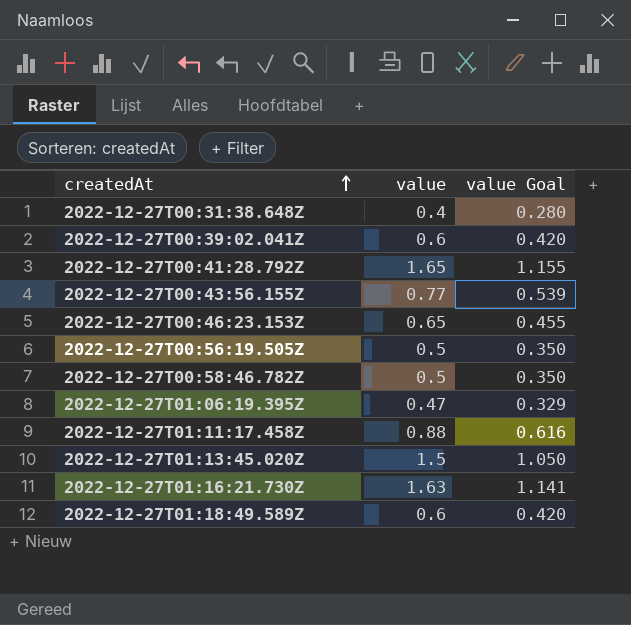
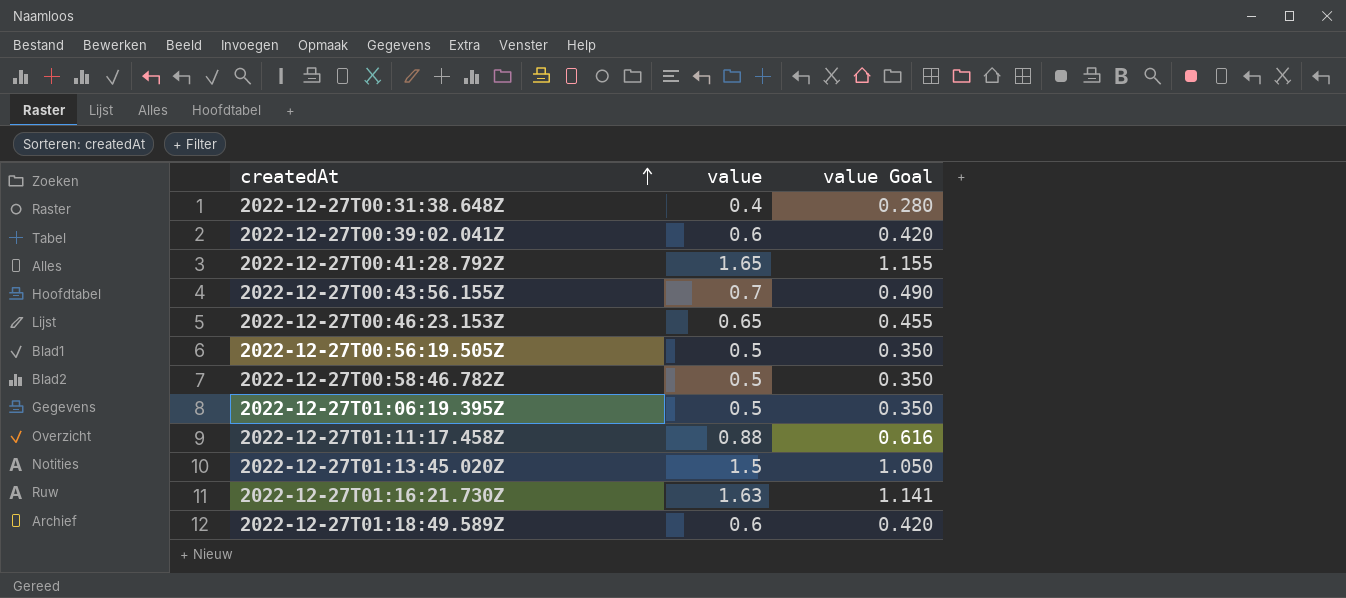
2022-12-27T00:43:56.155Z | value: 0.77 -> 0.7
2022-12-27T00:43:56.155Z | value Goal: 0.539 -> 0.490
2022-12-27T01:06:19.395Z | value: 0.47 -> 0.5
2022-12-27T01:06:19.395Z | value Goal: 0.329 -> 0.350

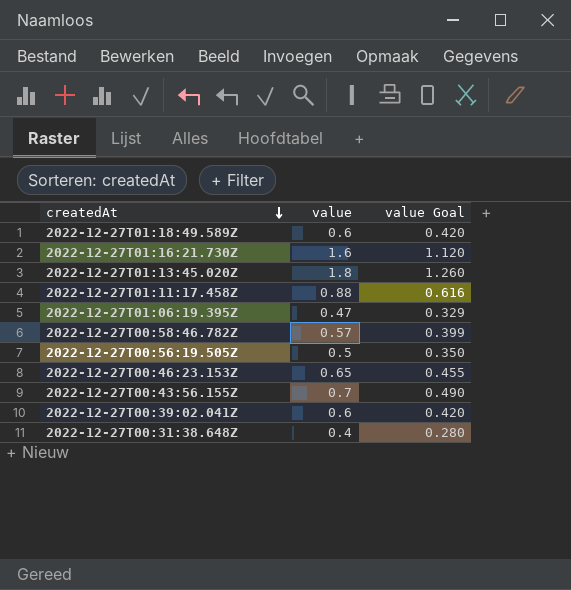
row order: createdAt ascending -> createdAt descending
row 2022-12-27T00:41:28.792Z: 1.65 | 1.155 -> none
2022-12-27T01:16:21.730Z | value: 1.63 -> 1.6
2022-12-27T01:16:21.730Z | value Goal: 1.141 -> 1.120
2022-12-27T01:13:45.020Z | value: 1.5 -> 1.8
2022-12-27T01:13:45.020Z | value Goal: 1.050 -> 1.260
2022-12-27T01:06:19.395Z | value: 0.5 -> 0.47
2022-12-27T01:06:19.395Z | value Goal: 0.350 -> 0.329
2022-12-27T00:58:46.782Z | value: 0.5 -> 0.57
2022-12-27T00:58:46.782Z | value Goal: 0.350 -> 0.399

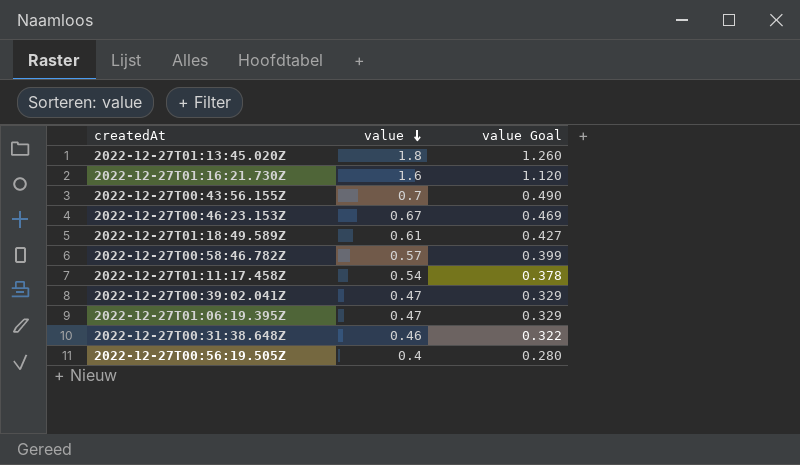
row order: createdAt descending -> value descending
2022-12-27T00:46:23.153Z | value: 0.65 -> 0.67
2022-12-27T00:46:23.153Z | value Goal: 0.455 -> 0.469
2022-12-27T01:18:49.589Z | value: 0.6 -> 0.61
2022-12-27T01:18:49.589Z | value Goal: 0.420 -> 0.427
2022-12-27T01:11:17.458Z | value: 0.88 -> 0.54
2022-12-27T01:11:17.458Z | value Goal: 0.616 -> 0.378
2022-12-27T00:39:02.041Z | value: 0.6 -> 0.47
2022-12-27T00:39:02.041Z | value Goal: 0.420 -> 0.329
2022-12-27T00:31:38.648Z | value: 0.4 -> 0.46
2022-12-27T00:31:38.648Z | value Goal: 0.280 -> 0.322
2022-12-27T00:56:19.505Z | value: 0.5 -> 0.4
2022-12-27T00:56:19.505Z | value Goal: 0.350 -> 0.280

